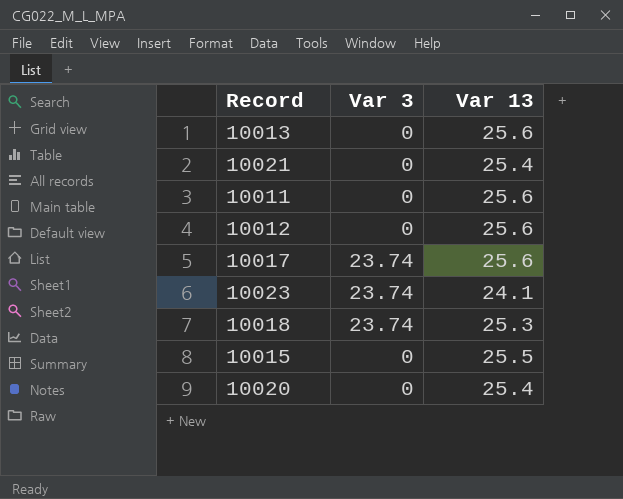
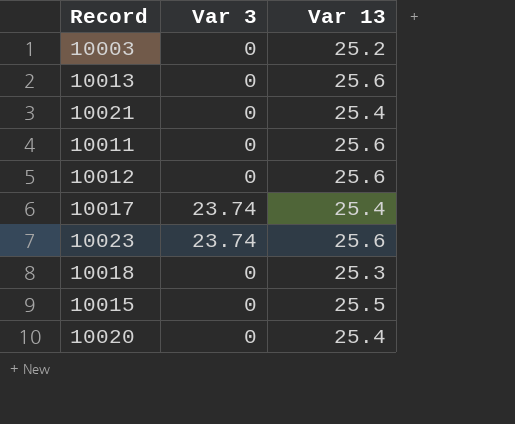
row 10003: none -> 0 | 25.2
10017 | Var 13: 25.6 -> 25.4
10023 | Var 13: 24.1 -> 25.6
10018 | Var 3: 23.74 -> 0

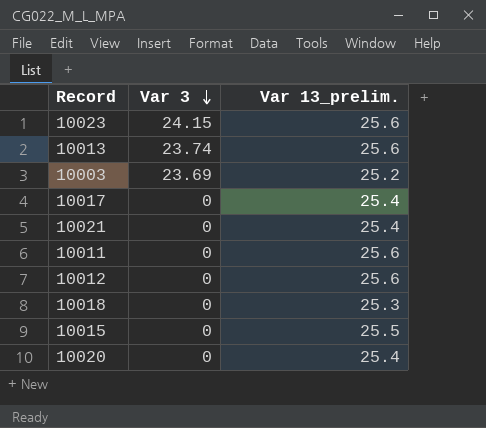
row order: none -> Var 3 descending
column name: Var 13 -> Var 13_prelim.
10023 | Var 3: 23.74 -> 24.15
10013 | Var 3: 0 -> 23.74
10003 | Var 3: 0 -> 23.69
10017 | Var 3: 23.74 -> 0

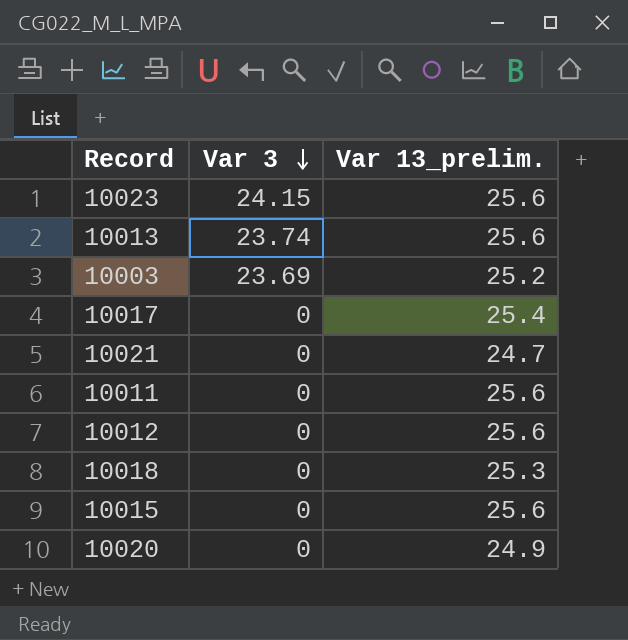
10021 | Var 13_prelim.: 25.4 -> 24.7
10015 | Var 13_prelim.: 25.5 -> 25.6
10020 | Var 13_prelim.: 25.4 -> 24.9

